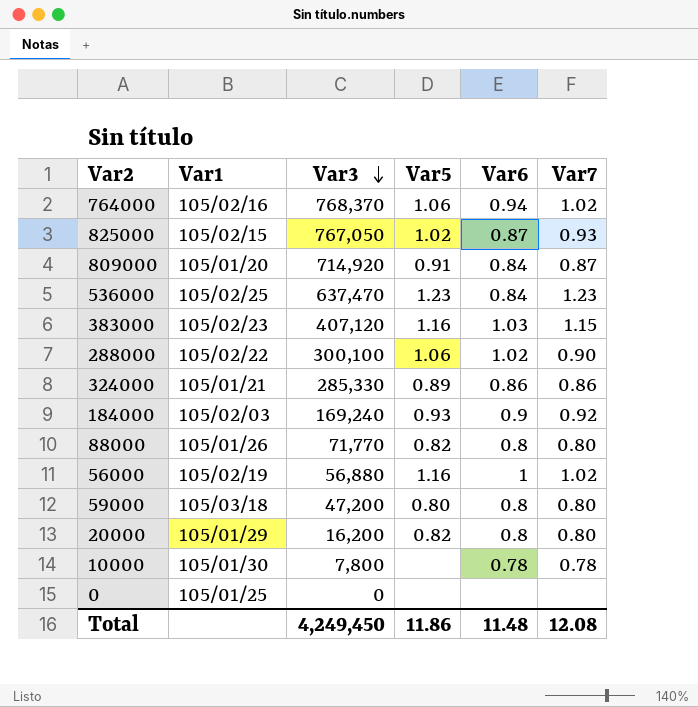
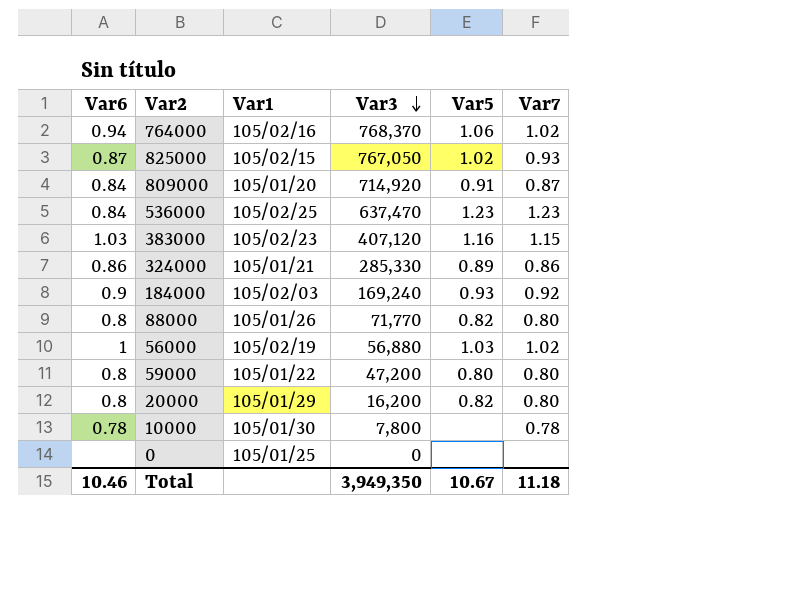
column Var6 | position: 5 -> 1
row 288000: 105/02/22 | 300,100 | 1.06 | 1.02 | 0.90 -> none
56000 | Var5: 1.16 -> 1.03
59000 | Var1: 105/03/18 -> 105/01/22
Total | Var6: 11.48 -> 10.46
Total | Var3: 4,249,450 -> 3,949,350
Total | Var5: 11.86 -> 10.67
Total | Var7: 12.08 -> 11.18

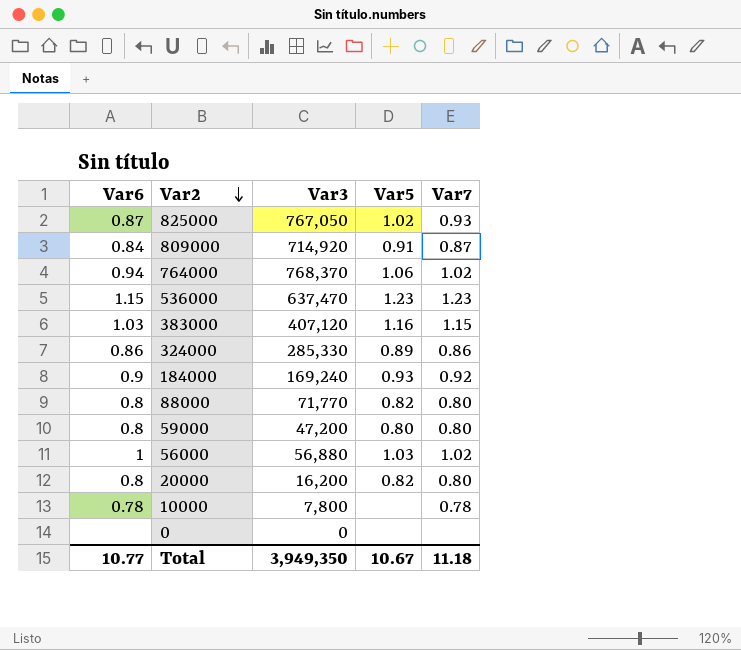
row order: Var3 descending -> Var2 descending
column Var1 | position: 3 -> none
536000 | Var6: 0.84 -> 1.15
Total | Var6: 10.46 -> 10.77

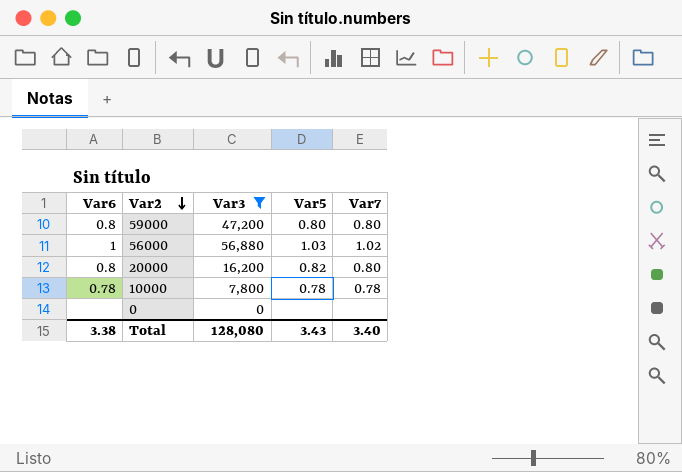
filter: none -> Var3 <= 56,880
10000 | Var5: none -> 0.78
Total | Var6: 10.77 -> 3.38
Total | Var3: 3,949,350 -> 128,080
Total | Var5: 10.67 -> 3.43
Total | Var7: 11.18 -> 3.40

